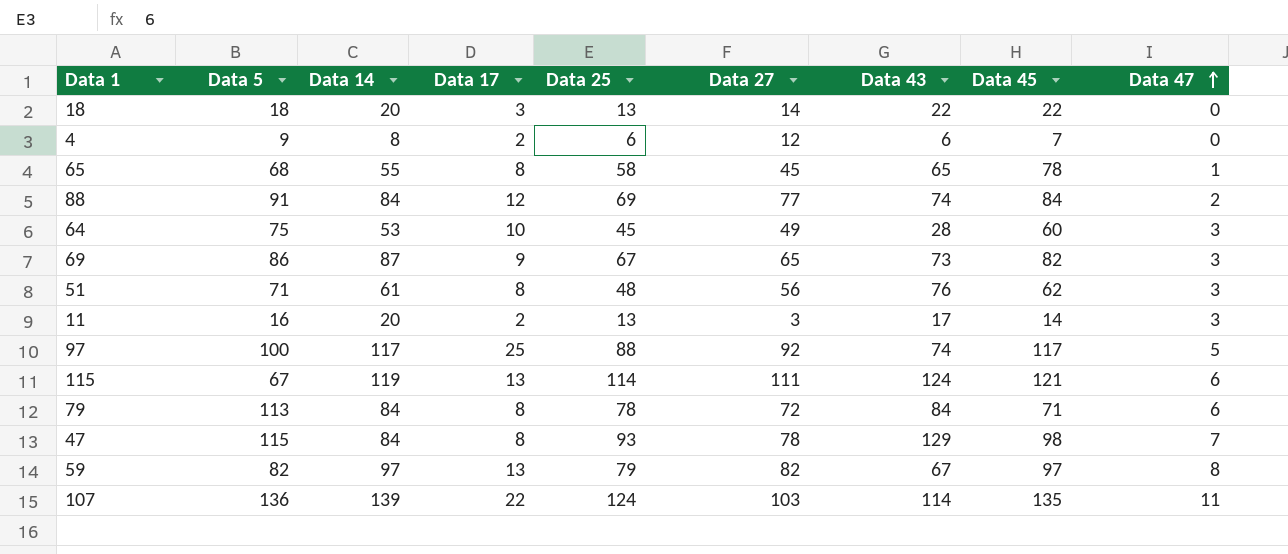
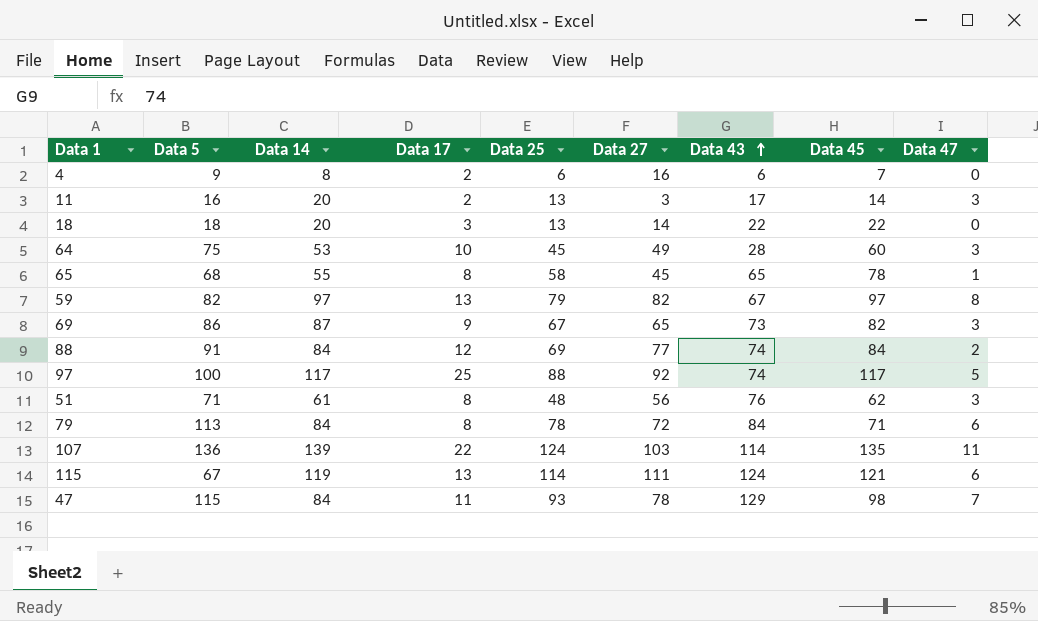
row order: Data 47 ascending -> Data 43 ascending
4 | Data 27: 12 -> 16
47 | Data 17: 8 -> 11

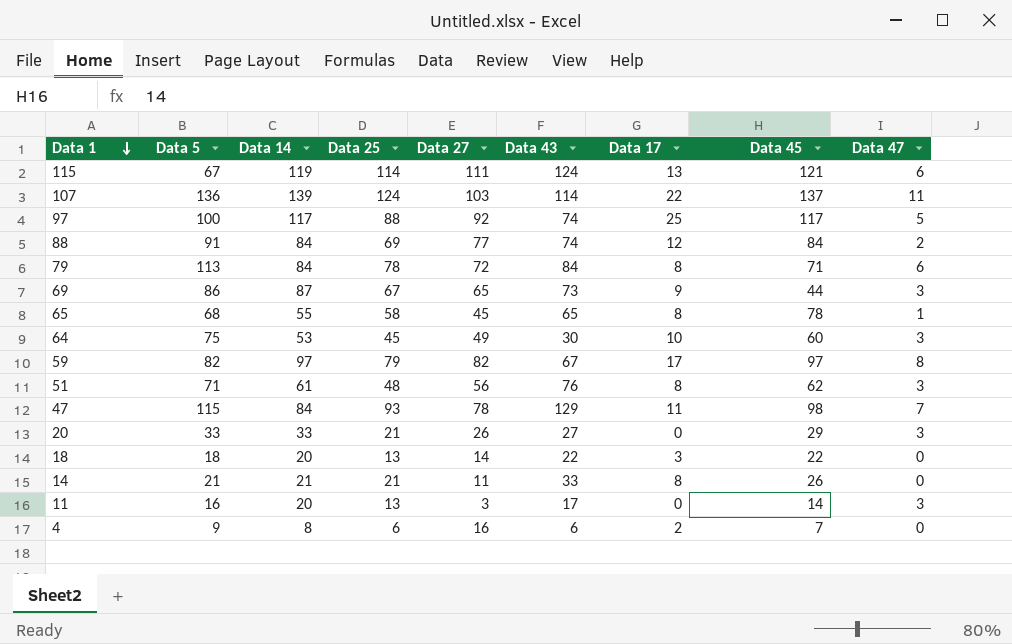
row order: Data 43 ascending -> Data 1 descending
column Data 17 | position: 4 -> 7
107 | Data 45: 135 -> 137
69 | Data 45: 82 -> 44
64 | Data 43: 28 -> 30
59 | Data 17: 13 -> 17
row 20: none -> 33 | 33 | 21 | 26 | 27 | 0 | 29 | 3
row 14: none -> 21 | 21 | 21 | 11 | 33 | 8 | 26 | 0
11 | Data 17: 2 -> 0

